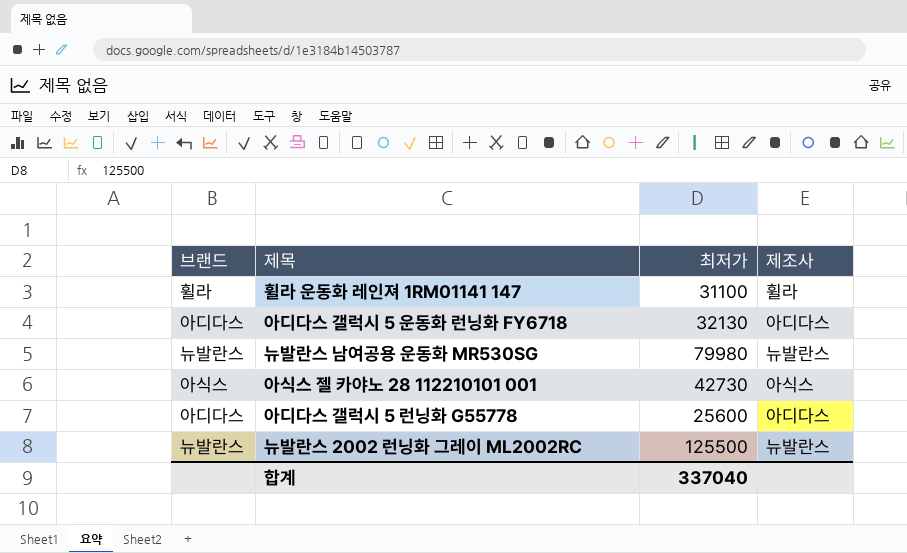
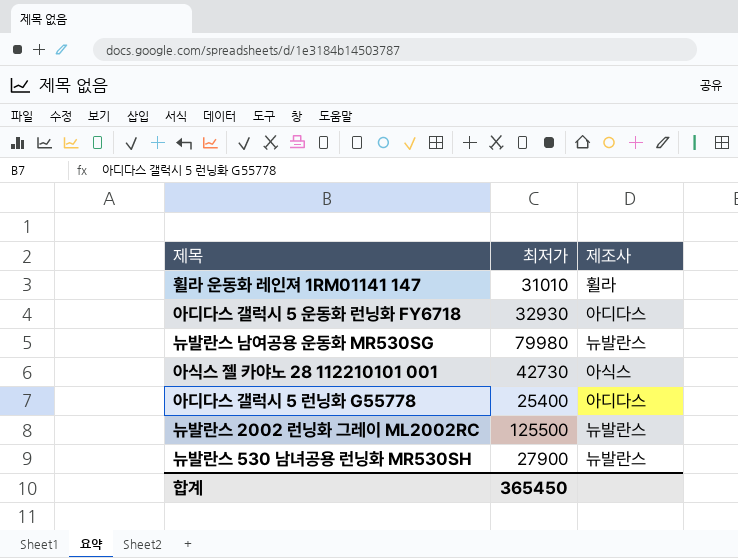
column 브랜드 | position: 1 -> none
휠라 운동화 레인져 1RM01141 147 | 최저가: 31100 -> 31010
아디다스 갤럭시 5 운동화 런닝화 FY6718 | 최저가: 32130 -> 32930
아디다스 갤럭시 5 런닝화 G55778 | 최저가: 25600 -> 25400
row 뉴발란스 530 남녀공용 런닝화 MR530SH: none -> 27900 | 뉴발란스
합계 | 최저가: 337040 -> 365450

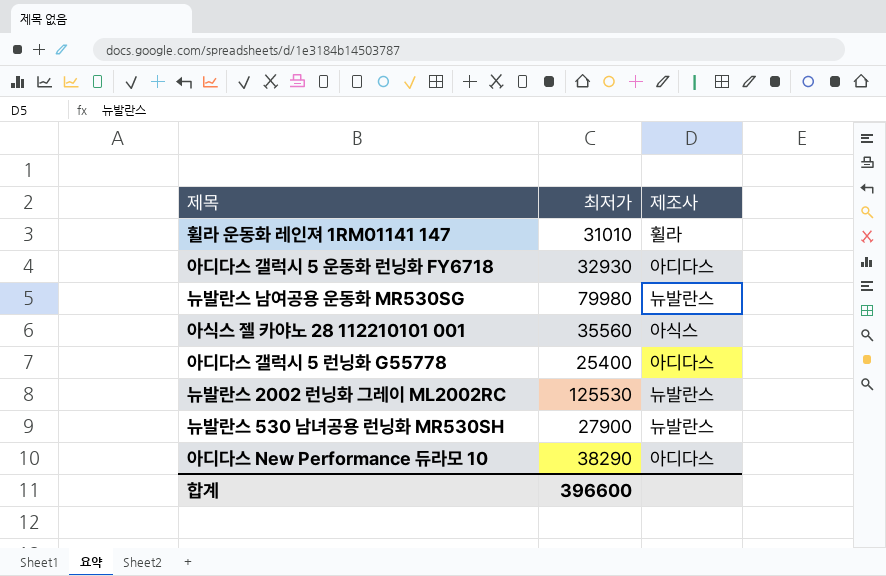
아식스 젤 카야노 28 112210101 001 | 최저가: 42730 -> 35560
뉴발란스 2002 런닝화 그레이 ML2002RC | 최저가: 125500 -> 125530
row 아디다스 New Performance 듀라모 10: none -> 38290 | 아디다스
합계 | 최저가: 365450 -> 396600

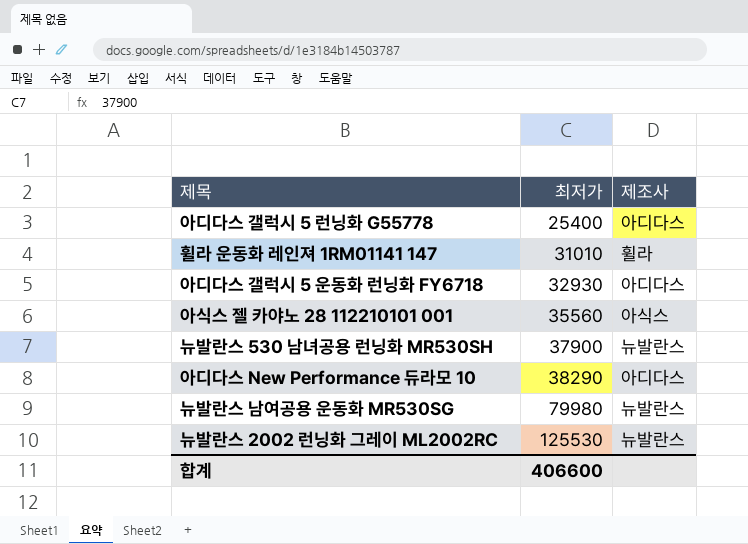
row order: none -> 최저가 ascending
뉴발란스 530 남녀공용 런닝화 MR530SH | 최저가: 27900 -> 37900
합계 | 최저가: 396600 -> 406600

